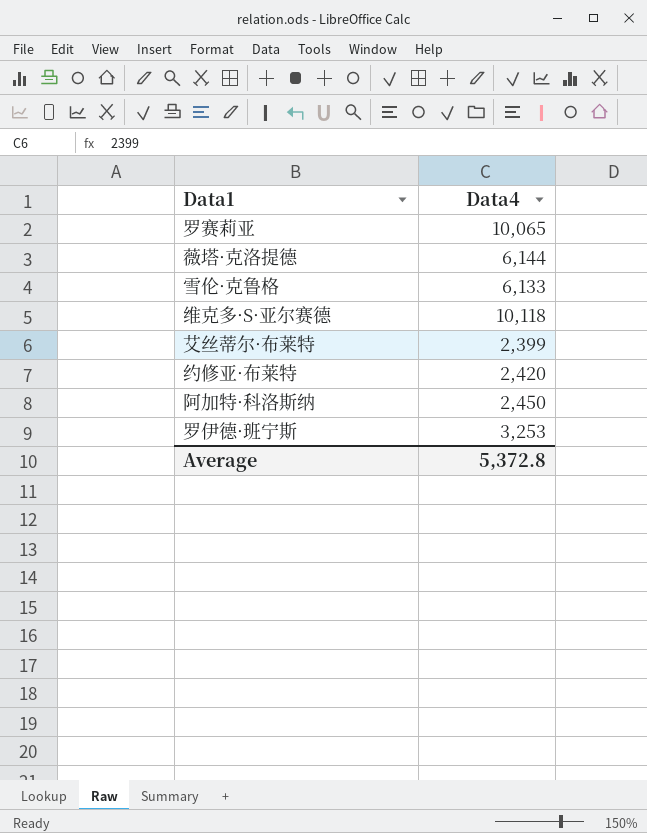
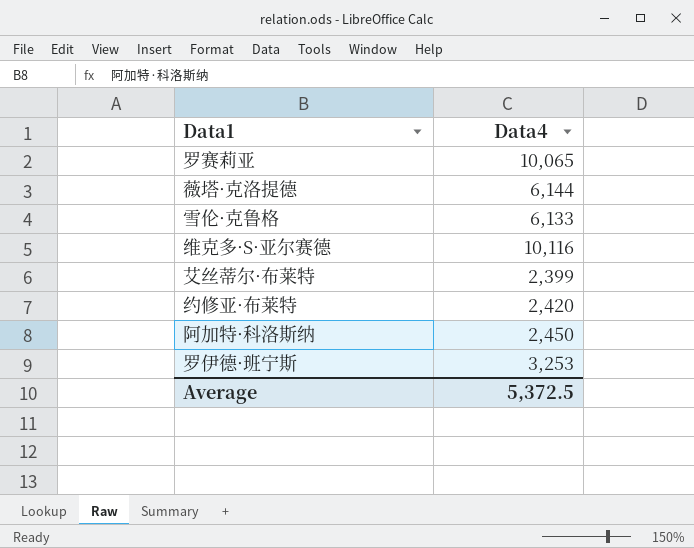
维克多·S·亚尔赛德 | Data4: 10,118 -> 10,116
Average | Data4: 5,372.8 -> 5,372.5

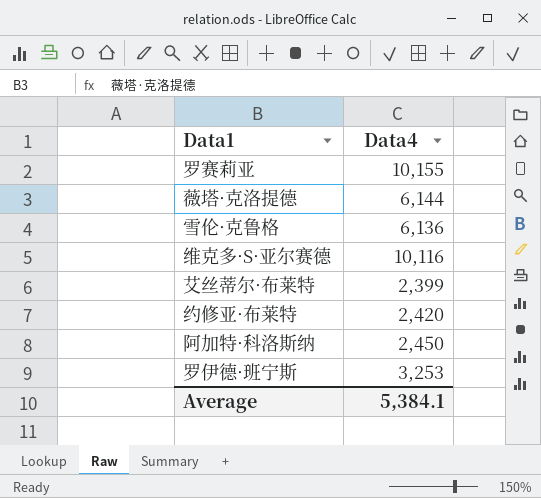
罗赛莉亚 | Data4: 10,065 -> 10,155
雪伦·克鲁格 | Data4: 6,133 -> 6,136
Average | Data4: 5,372.5 -> 5,384.1

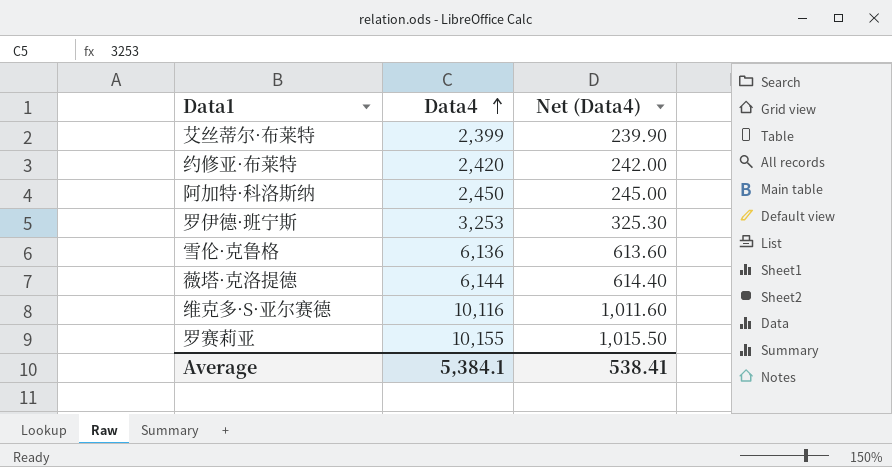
row order: none -> Data4 ascending
column Net (Data4) | formula: none -> [Data4] * 0.1

